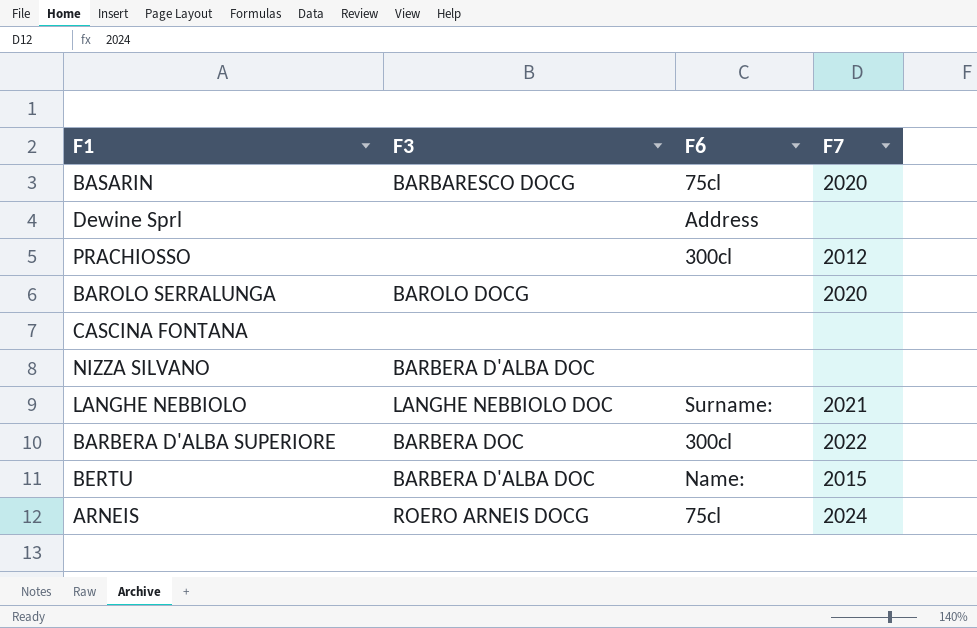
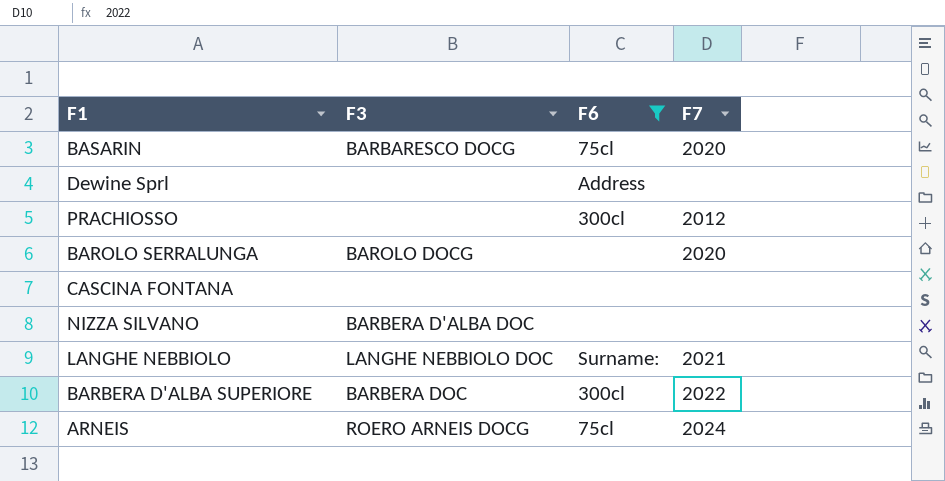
filter: none -> F6 != Name:

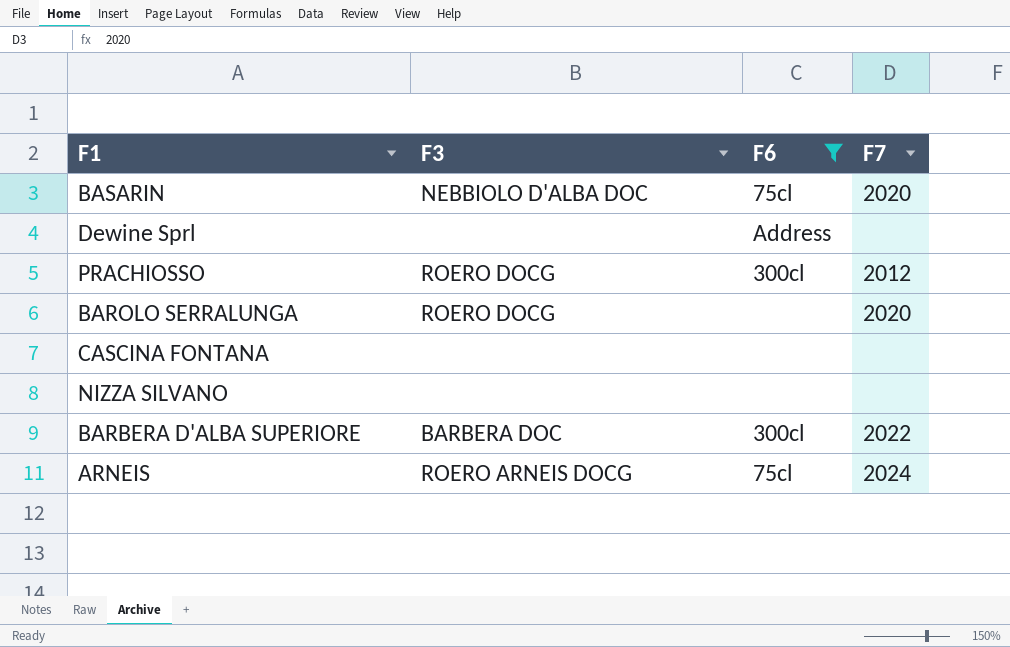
row LANGHE NEBBIOLO: LANGHE NEBBIOLO DOC | Surname: | 2021 -> none
BASARIN | F3: BARBARESCO DOCG -> NEBBIOLO D'ALBA DOC
PRACHIOSSO | F3: none -> ROERO DOCG
BAROLO SERRALUNGA | F3: BAROLO DOCG -> ROERO DOCG
NIZZA SILVANO | F3: BARBERA D'ALBA DOC -> none

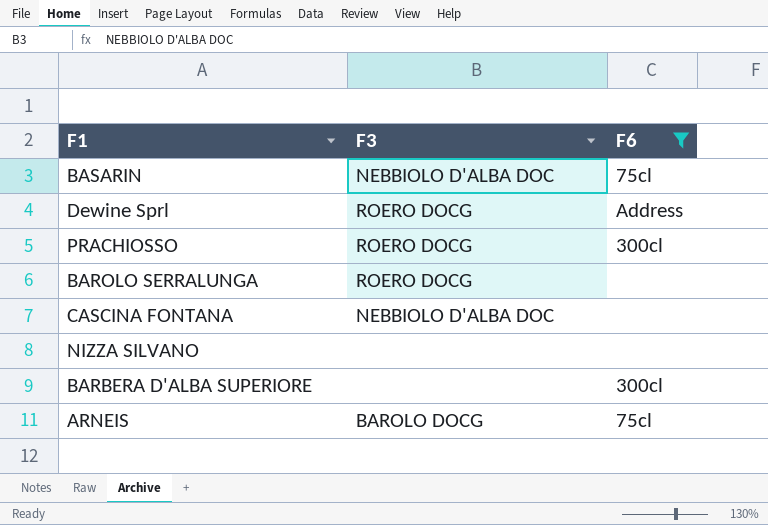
column F7 | position: 4 -> none
Dewine Sprl | F3: none -> ROERO DOCG
CASCINA FONTANA | F3: none -> NEBBIOLO D'ALBA DOC
BARBERA D'ALBA SUPERIORE | F3: BARBERA DOC -> none
ARNEIS | F3: ROERO ARNEIS DOCG -> BAROLO DOCG

